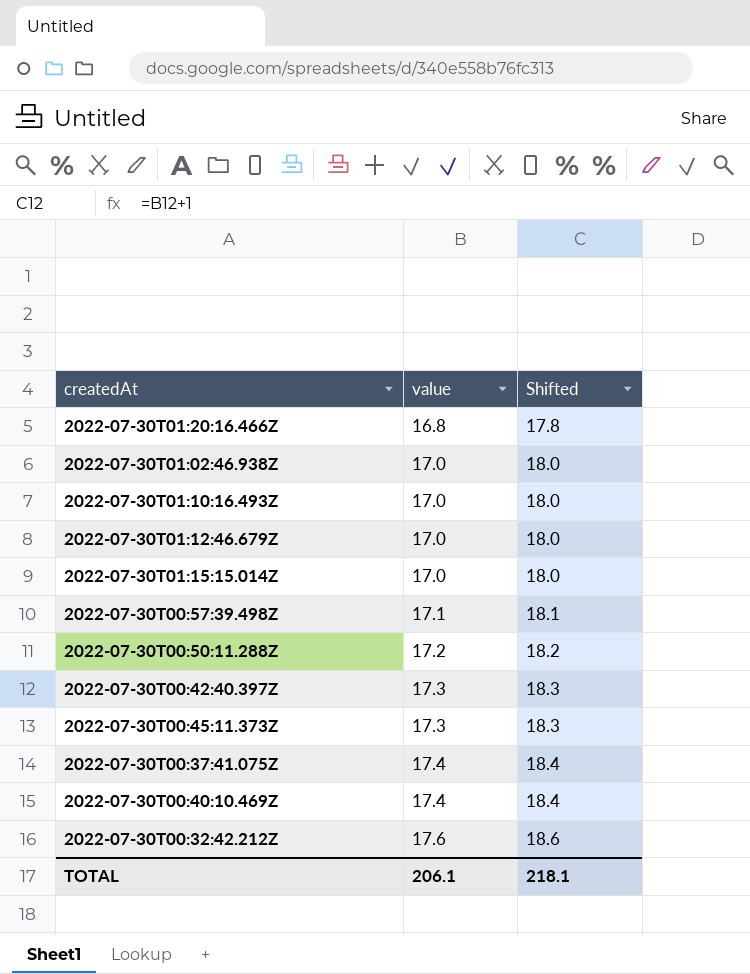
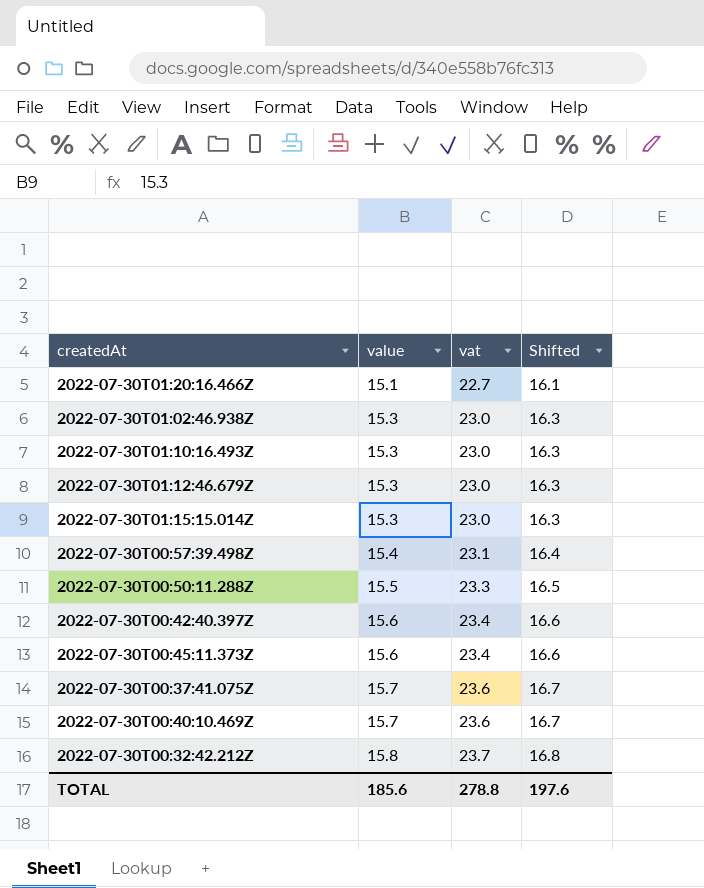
column vat | formula: none -> [value] * 1.5
2022-07-30T01:20:16.466Z | value: 16.8 -> 15.1
2022-07-30T01:20:16.466Z | Shifted: 17.8 -> 16.1
2022-07-30T01:02:46.938Z | value: 17.0 -> 15.3
2022-07-30T01:02:46.938Z | Shifted: 18.0 -> 16.3
2022-07-30T01:10:16.493Z | value: 17.0 -> 15.3
2022-07-30T01:10:16.493Z | Shifted: 18.0 -> 16.3
2022-07-30T01:12:46.679Z | value: 17.0 -> 15.3
2022-07-30T01:12:46.679Z | Shifted: 18.0 -> 16.3
2022-07-30T01:15:15.014Z | value: 17.0 -> 15.3
2022-07-30T01:15:15.014Z | Shifted: 18.0 -> 16.3
2022-07-30T00:57:39.498Z | value: 17.1 -> 15.4
2022-07-30T00:57:39.498Z | Shifted: 18.1 -> 16.4
2022-07-30T00:50:11.288Z | value: 17.2 -> 15.5
2022-07-30T00:50:11.288Z | Shifted: 18.2 -> 16.5
2022-07-30T00:42:40.397Z | value: 17.3 -> 15.6
2022-07-30T00:42:40.397Z | Shifted: 18.3 -> 16.6
2022-07-30T00:45:11.373Z | value: 17.3 -> 15.6
2022-07-30T00:45:11.373Z | Shifted: 18.3 -> 16.6
2022-07-30T00:37:41.075Z | value: 17.4 -> 15.7
2022-07-30T00:37:41.075Z | Shifted: 18.4 -> 16.7
2022-07-30T00:40:10.469Z | value: 17.4 -> 15.7
2022-07-30T00:40:10.469Z | Shifted: 18.4 -> 16.7
2022-07-30T00:32:42.212Z | value: 17.6 -> 15.8
2022-07-30T00:32:42.212Z | Shifted: 18.6 -> 16.8
TOTAL | value: 206.1 -> 185.6
TOTAL | Shifted: 218.1 -> 197.6

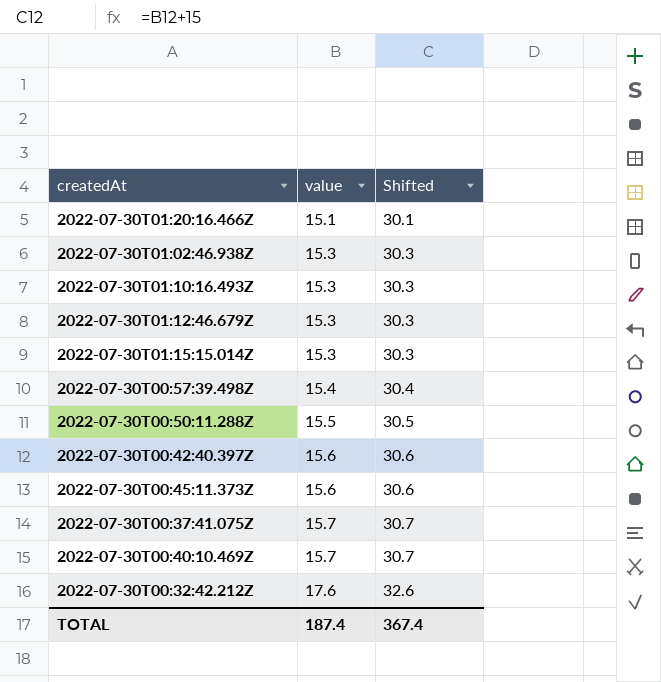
column vat | formula: [value] * 1.5 -> none
column Shifted | formula: [value] + 1 -> [value] + 15
2022-07-30T00:32:42.212Z | value: 15.8 -> 17.6
TOTAL | value: 185.6 -> 187.4
TOTAL | Shifted: 197.6 -> 367.4

